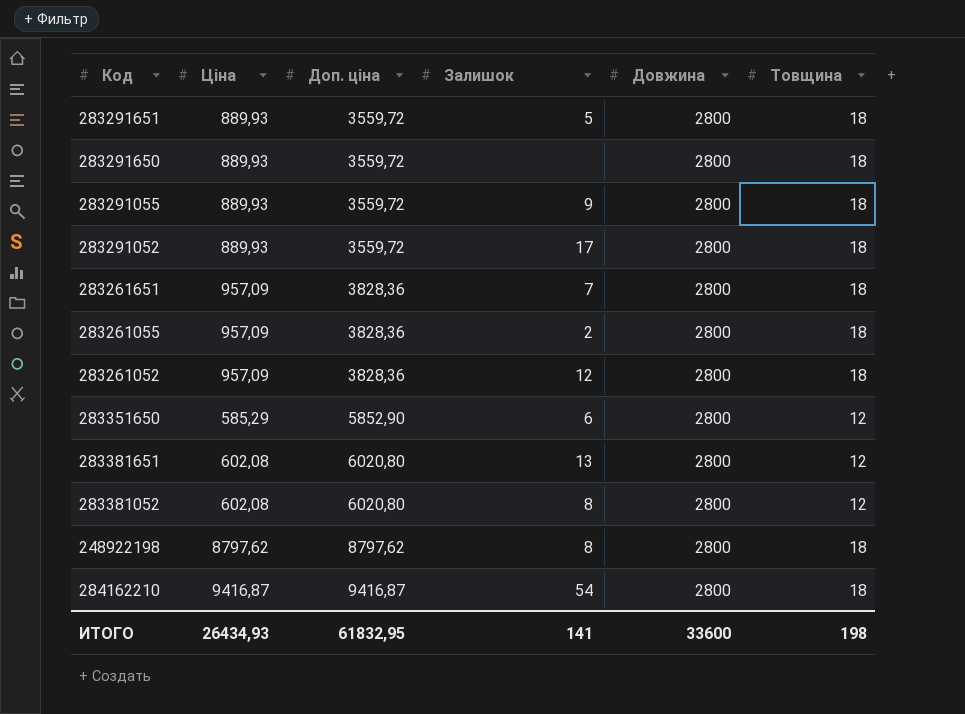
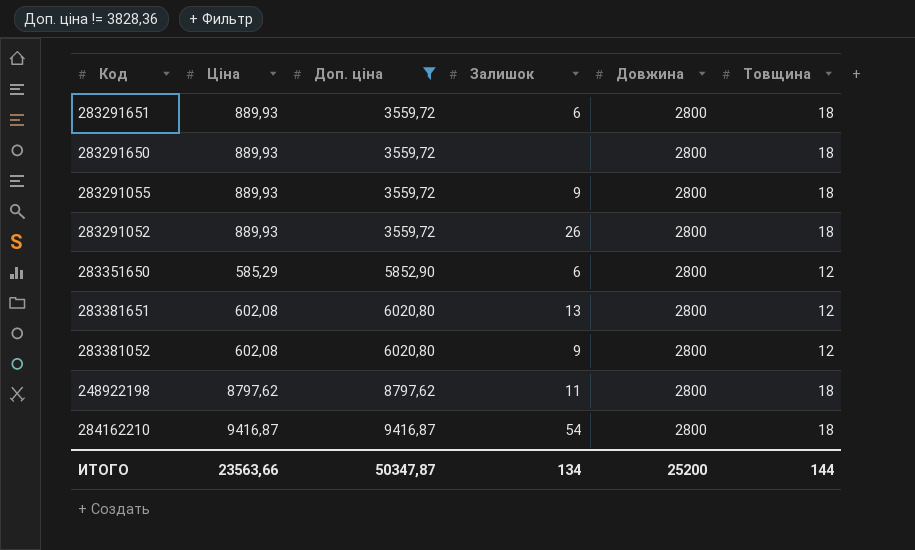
filter: none -> Доп. ціна != 3828,36
283291651 | Залишок: 5 -> 6
283291052 | Залишок: 17 -> 26
283381052 | Залишок: 8 -> 9
248922198 | Залишок: 8 -> 11
ИТОГО | Ціна: 26434,93 -> 23563,66
ИТОГО | Доп. ціна: 61832,95 -> 50347,87
ИТОГО | Залишок: 141 -> 134
ИТОГО | Довжина: 33600 -> 25200
ИТОГО | Товщина: 198 -> 144

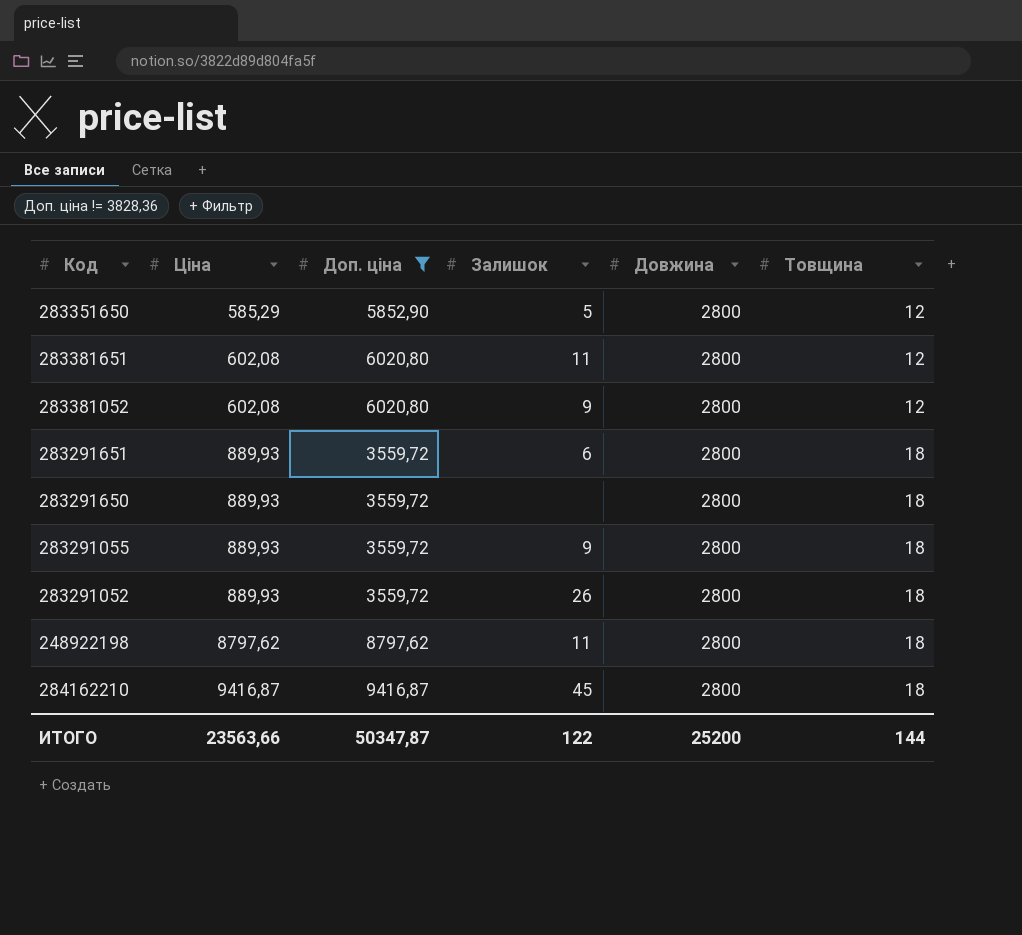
row order: Доп. ціна ascending -> Ціна ascending
283351650 | Залишок: 6 -> 5
283381651 | Залишок: 13 -> 11
284162210 | Залишок: 54 -> 45
ИТОГО | Залишок: 134 -> 122

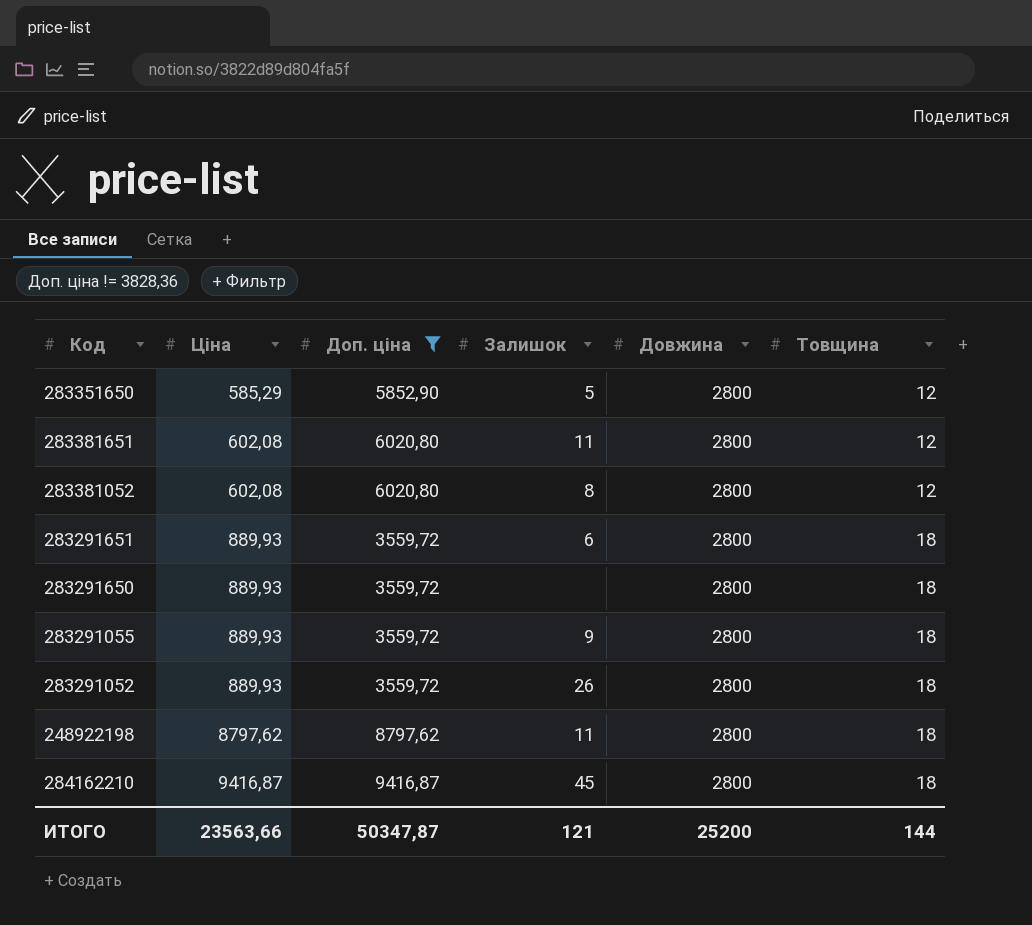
283381052 | Залишок: 9 -> 8
ИТОГО | Залишок: 122 -> 121

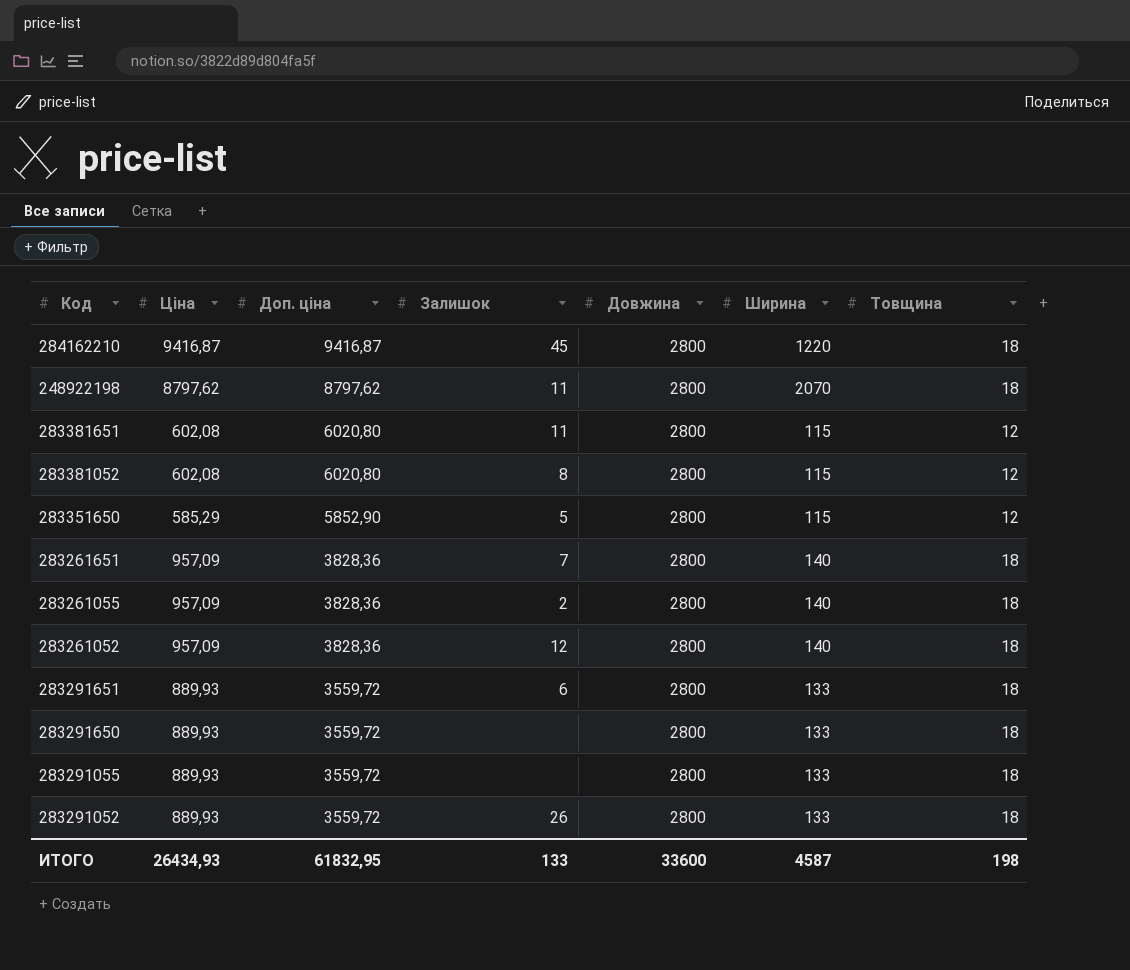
filter: Доп. ціна != 3828,36 -> none
row order: Ціна ascending -> Доп. ціна descending
column Ширина | position: none -> 6
283291055 | Залишок: 9 -> none
ИТОГО | Ціна: 23563,66 -> 26434,93
ИТОГО | Доп. ціна: 50347,87 -> 61832,95
ИТОГО | Залишок: 121 -> 133
ИТОГО | Довжина: 25200 -> 33600
ИТОГО | Товщина: 144 -> 198

